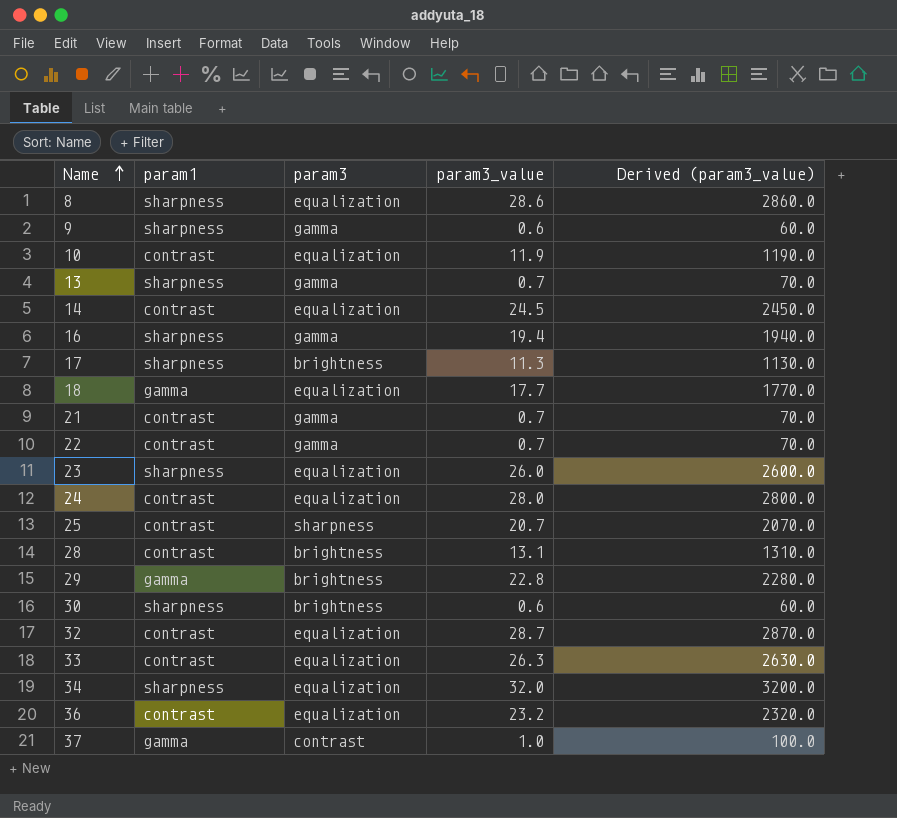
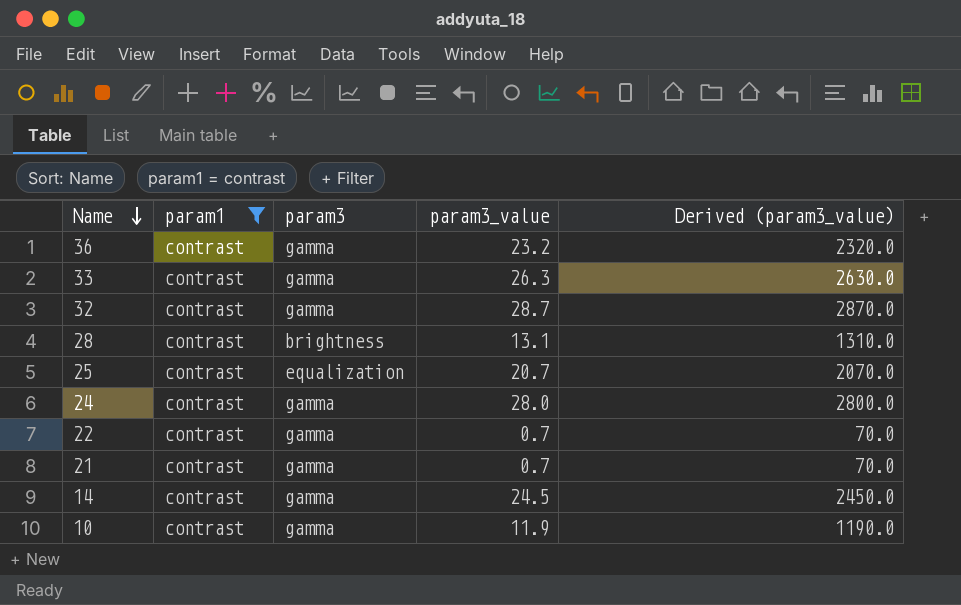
filter: none -> param1 = contrast
row order: Name ascending -> Name descending
36 | param3: equalization -> gamma
33 | param3: equalization -> gamma
32 | param3: equalization -> gamma
25 | param3: sharpness -> equalization
24 | param3: equalization -> gamma
14 | param3: equalization -> gamma
10 | param3: equalization -> gamma

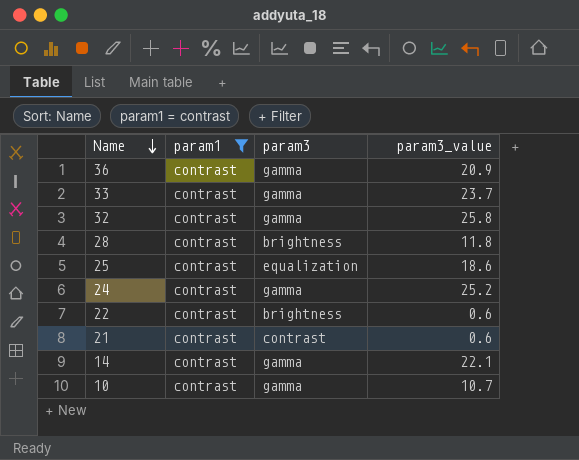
column Derived (param3_value) | formula: [param3_value] * 100 -> none
36 | param3_value: 23.2 -> 20.9
33 | param3_value: 26.3 -> 23.7
32 | param3_value: 28.7 -> 25.8
28 | param3_value: 13.1 -> 11.8
25 | param3_value: 20.7 -> 18.6
24 | param3_value: 28.0 -> 25.2
22 | param3: gamma -> brightness
22 | param3_value: 0.7 -> 0.6
21 | param3: gamma -> contrast
21 | param3_value: 0.7 -> 0.6
14 | param3_value: 24.5 -> 22.1
10 | param3_value: 11.9 -> 10.7

